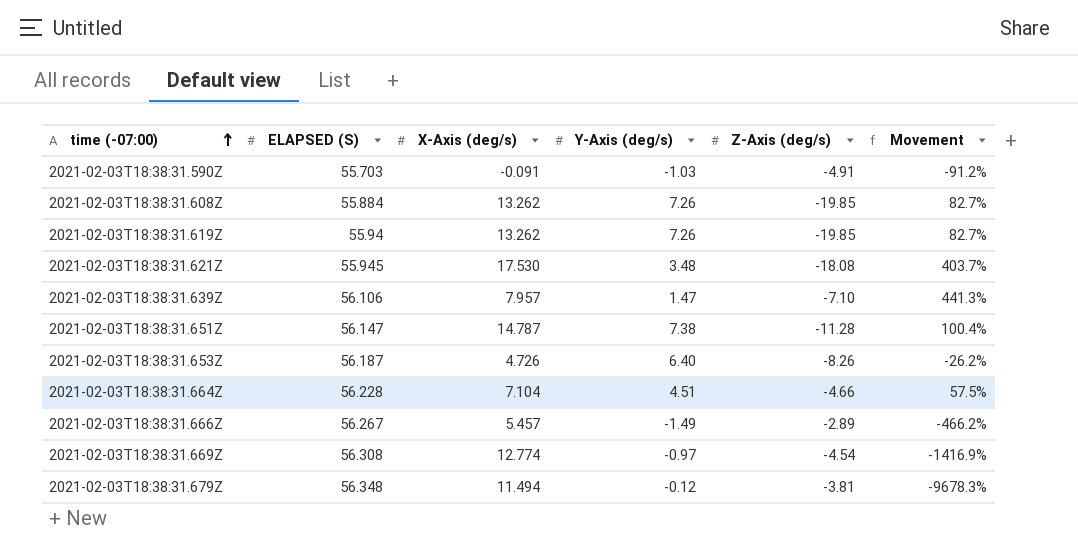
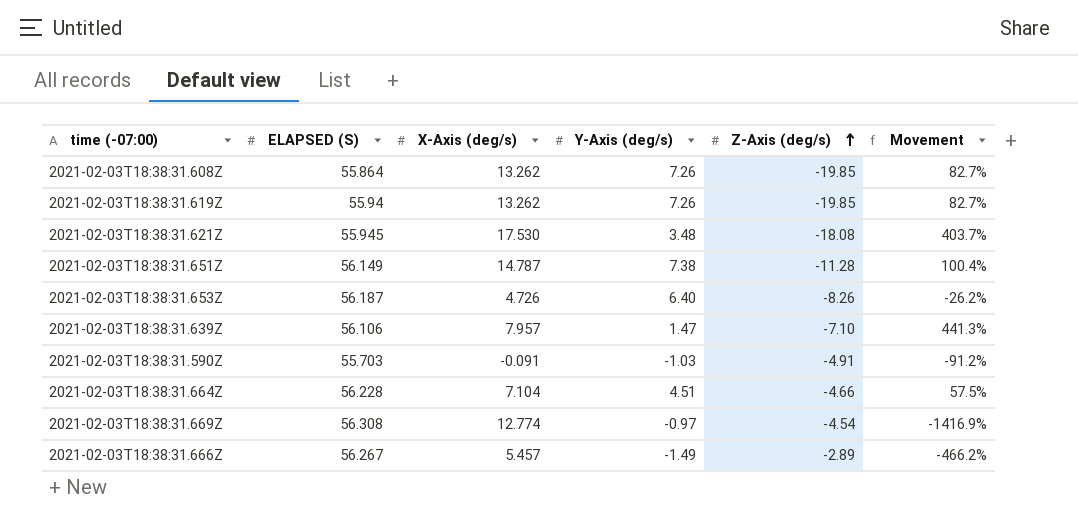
row order: time (-07:00) ascending -> Z-Axis (deg/s) ascending
row 2021-02-03T18:38:31.679Z: 56.348 | 11.494 | -0.12 | -3.81 | -9678.3% -> none
2021-02-03T18:38:31.608Z | ELAPSED (S): 55.884 -> 55.864
2021-02-03T18:38:31.651Z | ELAPSED (S): 56.147 -> 56.149

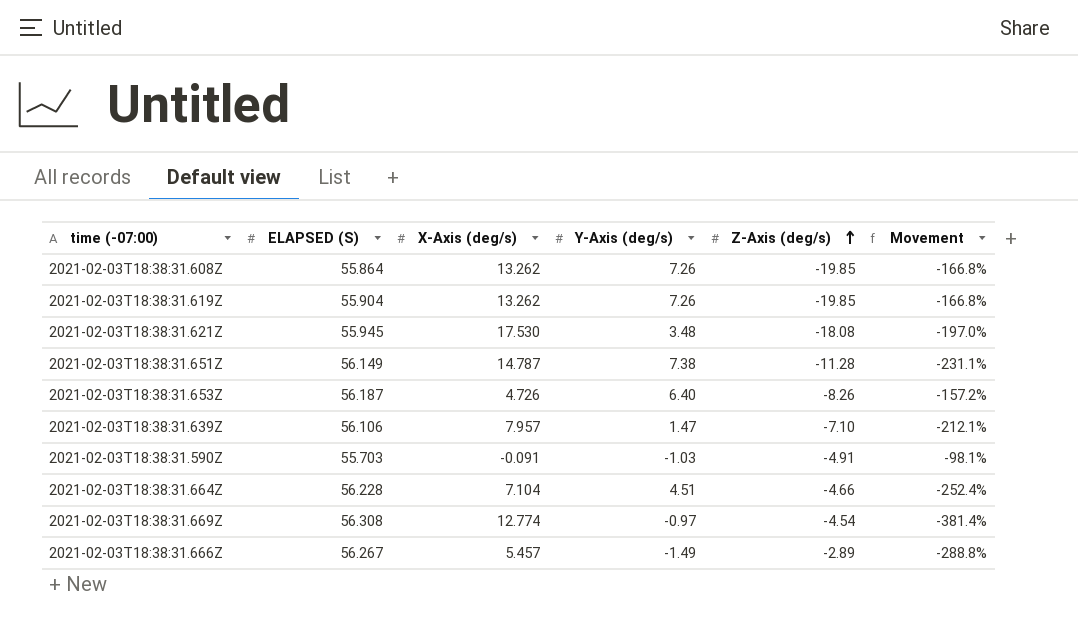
column Movement | formula: ([X-Axis (deg/s)] - [Y-Axis (deg/s)]) / [Y-Axis (deg/s)] -> ([X-Axis (deg/s)] - [Z-Axis (deg/s)]) / [Z-Axis (deg/s)]
2021-02-03T18:38:31.619Z | ELAPSED (S): 55.94 -> 55.904

